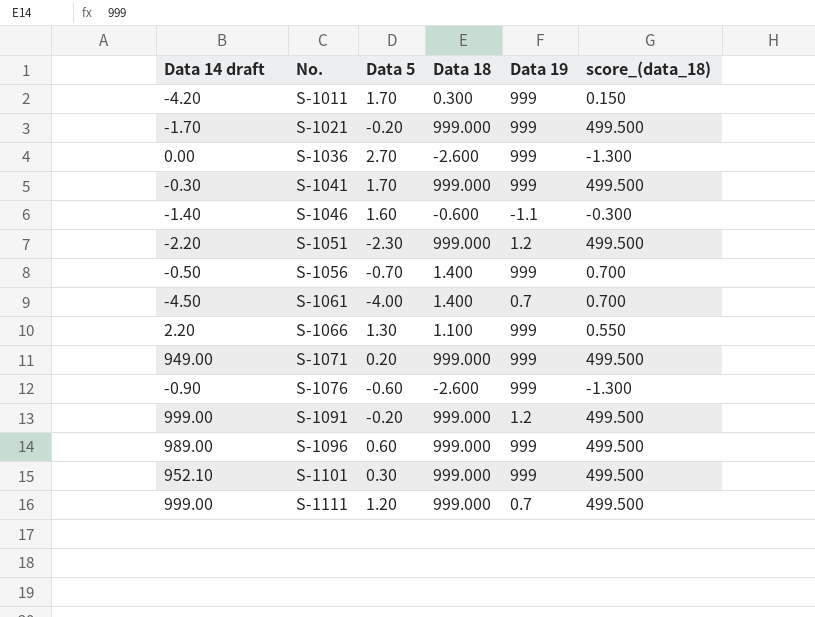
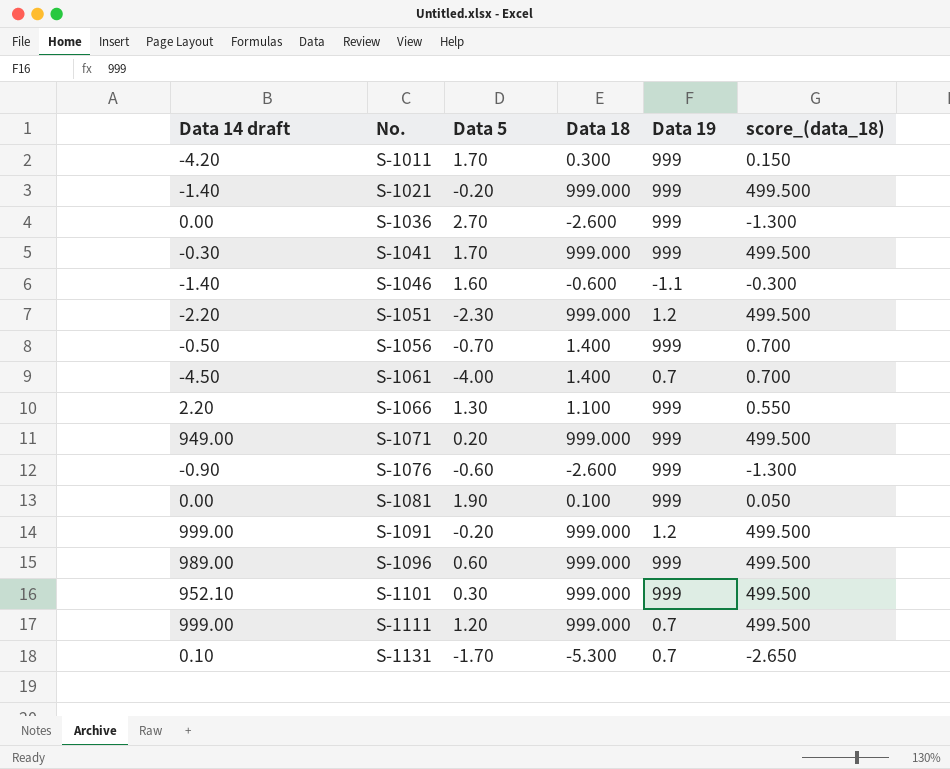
S-1021 | Data 14 draft: -1.70 -> -1.40
row S-1081: none -> 0.00 | 1.90 | 0.100 | 999 | 0.050
row S-1131: none -> 0.10 | -1.70 | -5.300 | 0.7 | -2.650

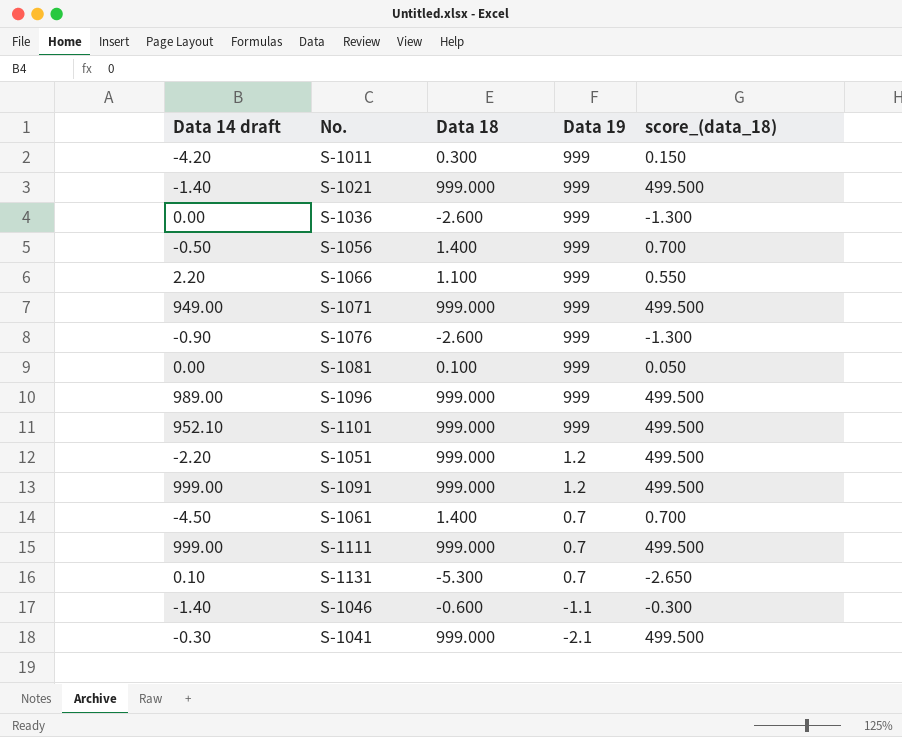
row order: No. ascending -> Data 19 descending
column Data 5 | position: 3 -> none
S-1041 | Data 19: 999 -> -2.1

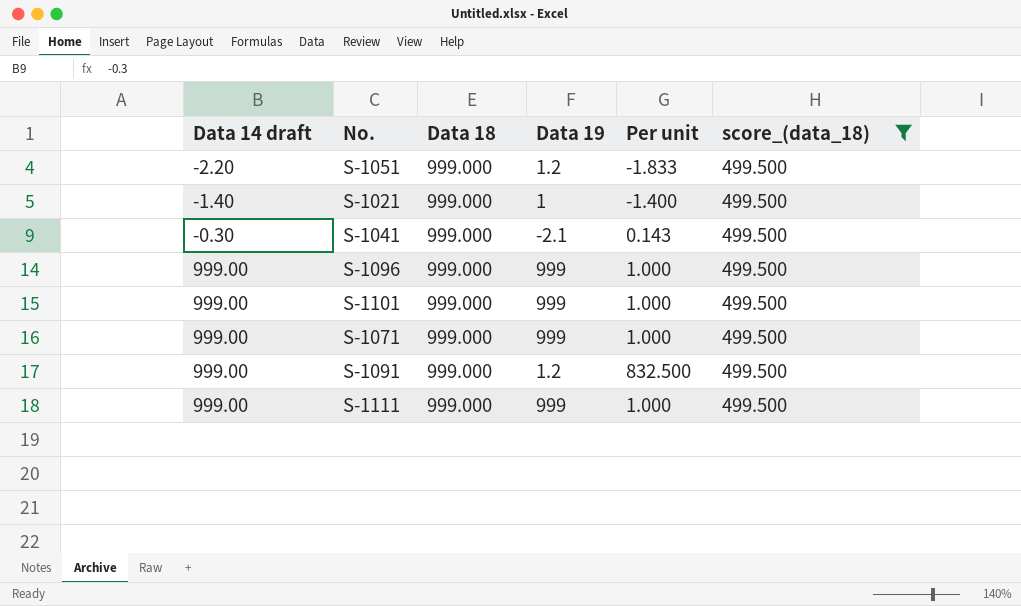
filter: none -> score_(data_18) = 499.500
row order: Data 19 descending -> Data 14 draft ascending
column Per unit | formula: none -> [Data 14 draft] / [Data 19]
S-1021 | Data 19: 999 -> 1
S-1096 | Data 14 draft: 989.00 -> 999.00
S-1101 | Data 14 draft: 952.10 -> 999.00
S-1071 | Data 14 draft: 949.00 -> 999.00
S-1111 | Data 19: 0.7 -> 999

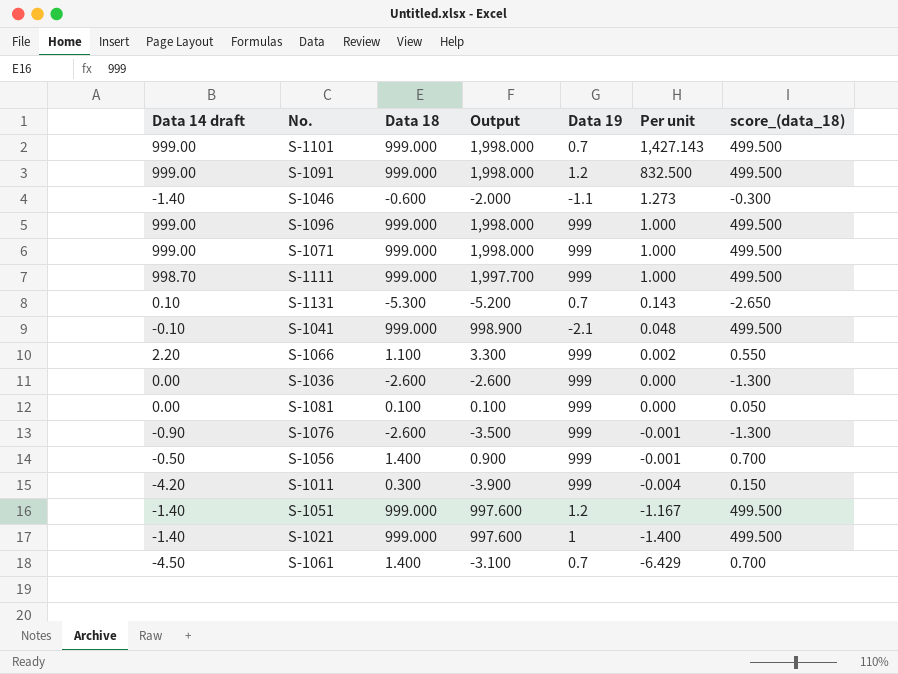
filter: score_(data_18) = 499.500 -> none
row order: Data 14 draft ascending -> Per unit descending
column Output | formula: none -> [Data 14 draft] + [Data 18]
S-1101 | Data 19: 999 -> 0.7
S-1101 | Per unit: 1.000 -> 1,427.143
S-1111 | Data 14 draft: 999.00 -> 998.70
S-1041 | Data 14 draft: -0.30 -> -0.10
S-1041 | Per unit: 0.143 -> 0.048
S-1051 | Data 14 draft: -2.20 -> -1.40
S-1051 | Per unit: -1.833 -> -1.167

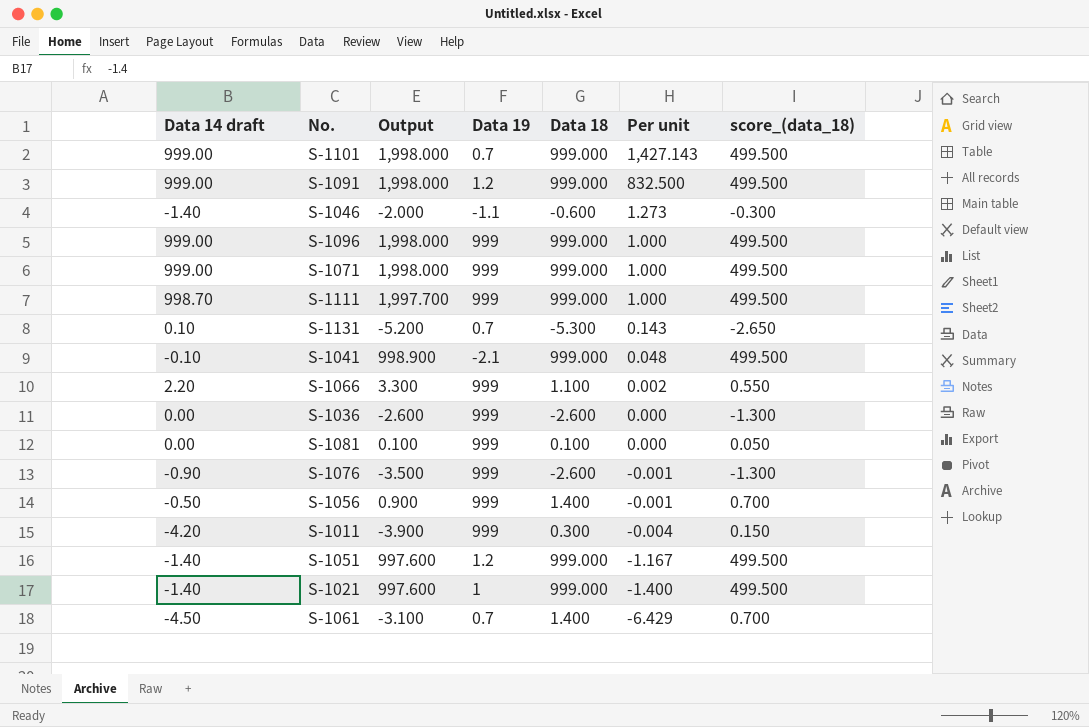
column Data 18 | position: 3 -> 5

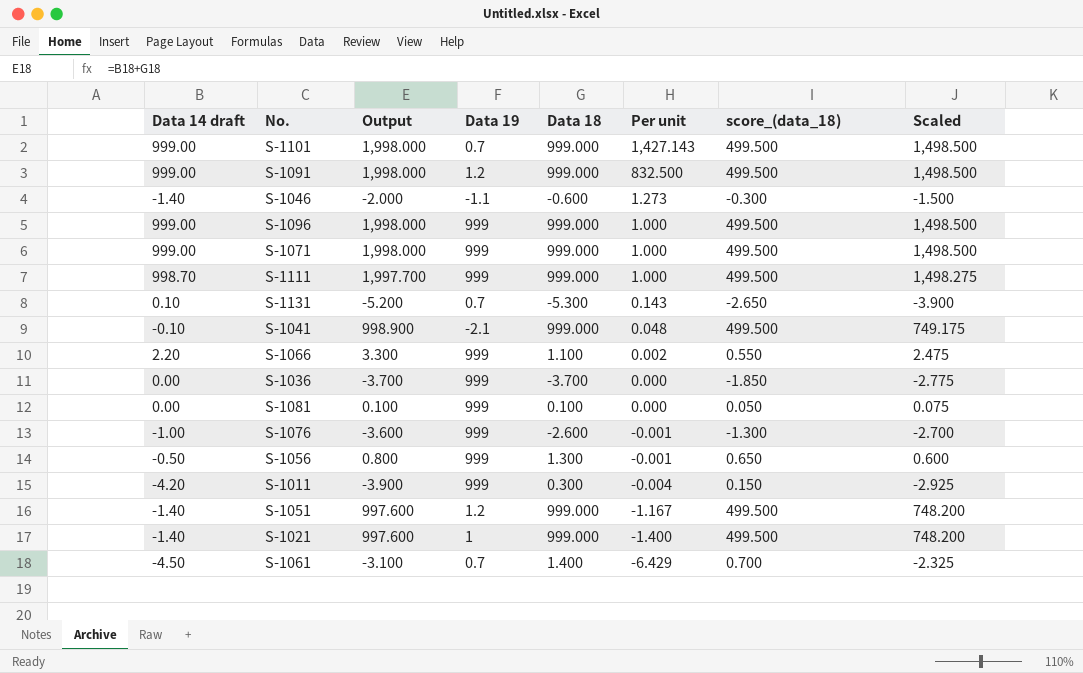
column Scaled | formula: none -> [Output] * 0.75
S-1036 | Output: -2.600 -> -3.700
S-1036 | Data 18: -2.600 -> -3.700
S-1036 | score_(data_18): -1.300 -> -1.850
S-1076 | Data 14 draft: -0.90 -> -1.00
S-1076 | Output: -3.500 -> -3.600
S-1056 | Output: 0.900 -> 0.800
S-1056 | Data 18: 1.400 -> 1.300
S-1056 | score_(data_18): 0.700 -> 0.650

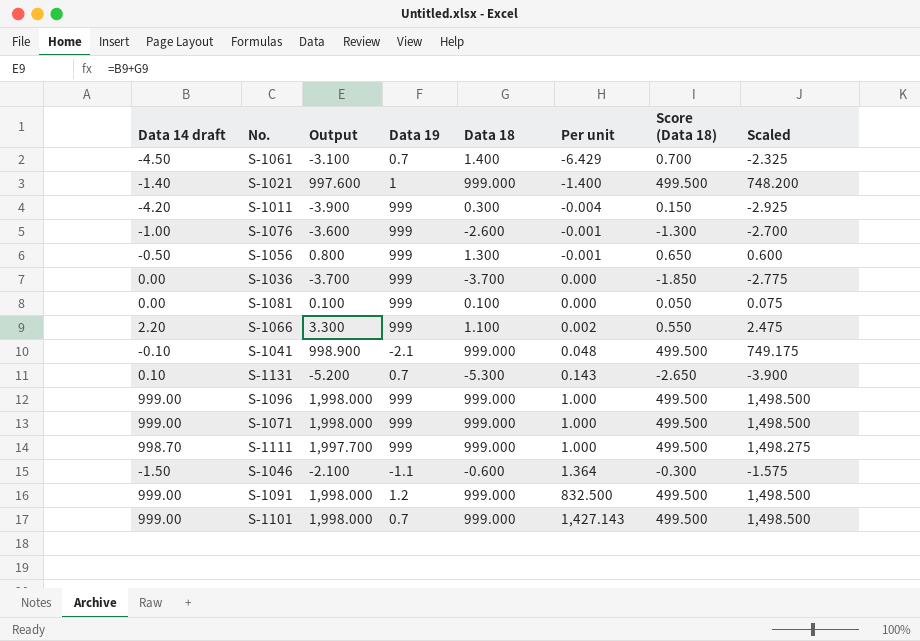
row order: Per unit descending -> Per unit ascending
column name: score_(data_18) -> Score (Data 18)
row S-1051: -1.40 | 997.600 | 1.2 | 999.000 | -1.167 | 499.500 | 748.200 -> none
S-1046 | Data 14 draft: -1.40 -> -1.50
S-1046 | Output: -2.000 -> -2.100
S-1046 | Per unit: 1.273 -> 1.364
S-1046 | Scaled: -1.500 -> -1.575

